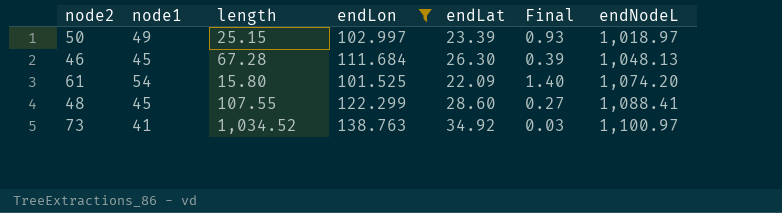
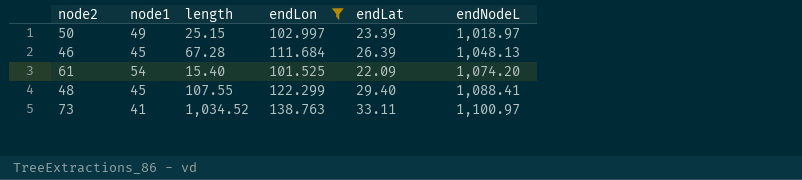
column Final | formula: [endLat] / [length] -> none
46 | endLat: 26.30 -> 26.39
61 | length: 15.80 -> 15.40
48 | endLat: 28.60 -> 29.40
73 | endLat: 34.92 -> 33.11

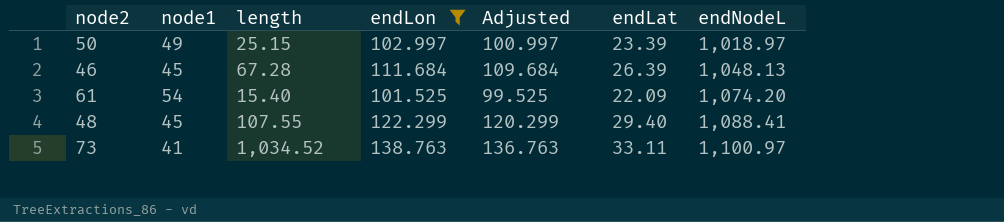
column Adjusted | formula: none -> [endLon] - 2

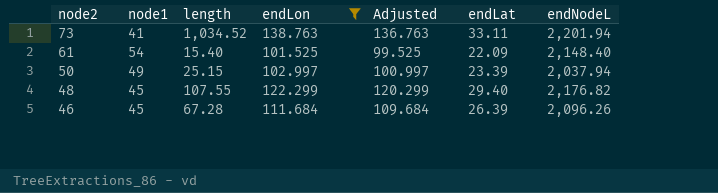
row order: endNodeL ascending -> node2 descending
73 | endNodeL: 1,100.97 -> 2,201.94
61 | endNodeL: 1,074.20 -> 2,148.40
50 | endNodeL: 1,018.97 -> 2,037.94
48 | endNodeL: 1,088.41 -> 2,176.82
46 | endNodeL: 1,048.13 -> 2,096.26

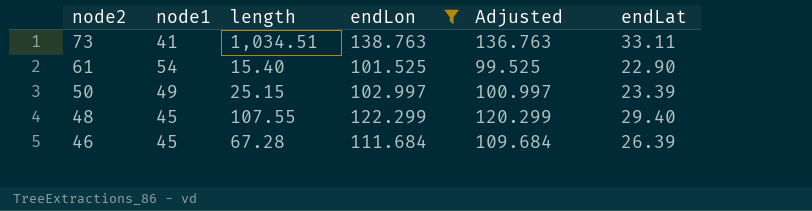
column endNodeL | position: 7 -> none
73 | length: 1,034.52 -> 1,034.51
61 | endLat: 22.09 -> 22.90

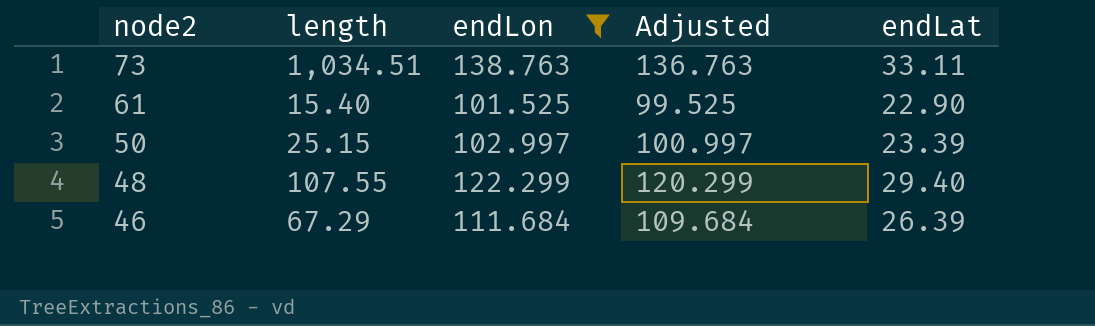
column node1 | position: 2 -> none
46 | length: 67.28 -> 67.29

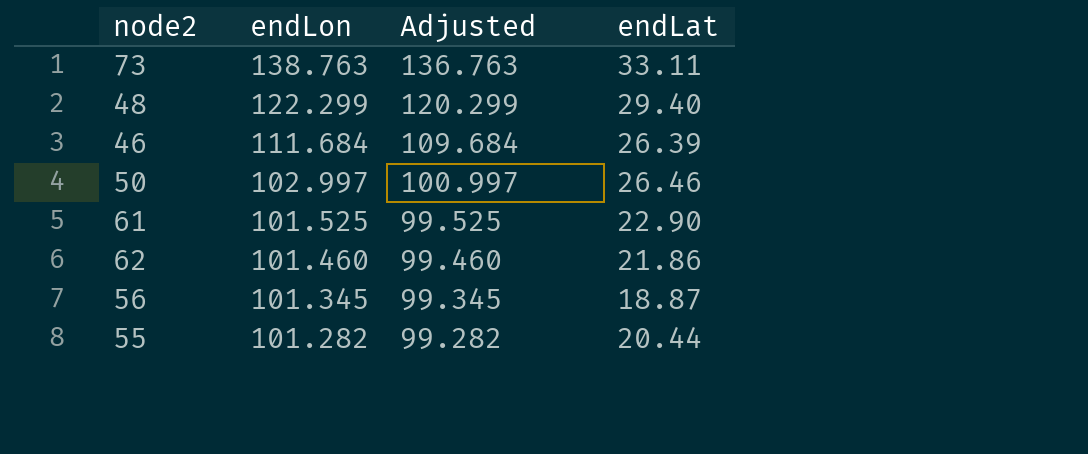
filter: endLon >= 101.525 -> none
row order: node2 descending -> endLon descending
column length | position: 2 -> none
50 | endLat: 23.39 -> 26.46

